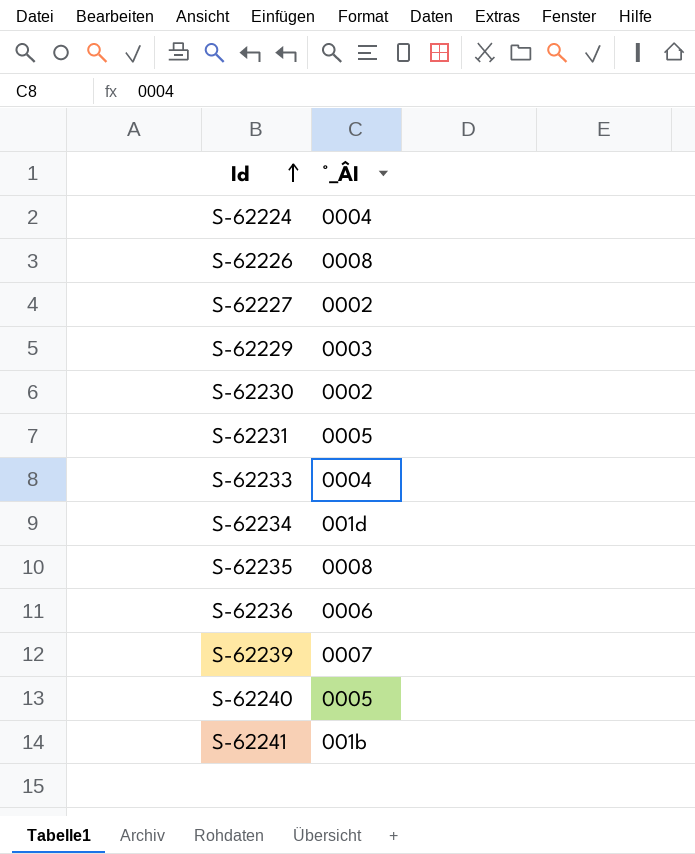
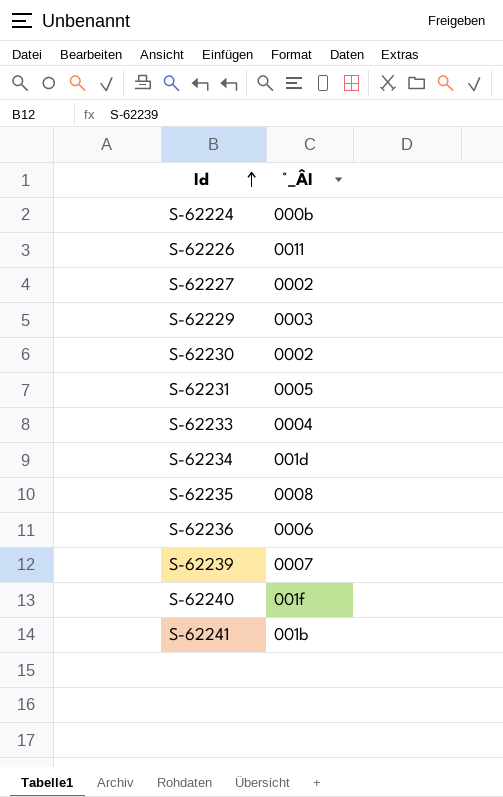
S-62224 | °_ÂI: 0004 -> 000b
S-62226 | °_ÂI: 0008 -> 0011
S-62240 | °_ÂI: 0005 -> 001f

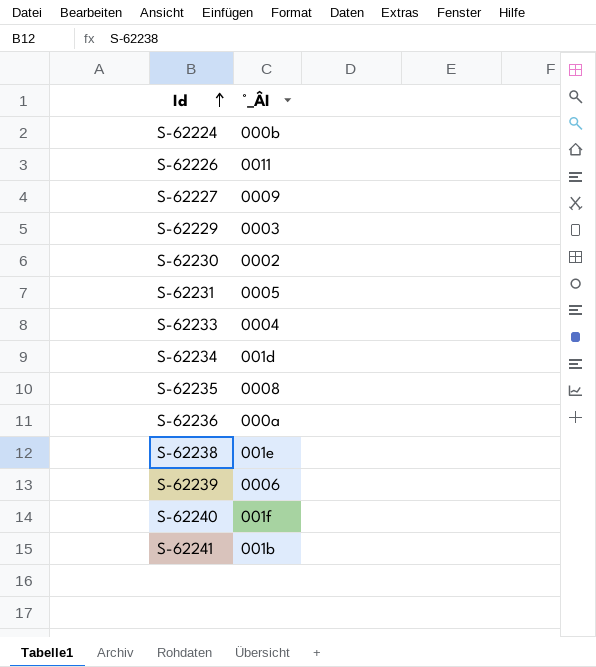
S-62227 | °_ÂI: 0002 -> 0009
S-62236 | °_ÂI: 0006 -> 000a
row S-62238: none -> 001e
S-62239 | °_ÂI: 0007 -> 0006

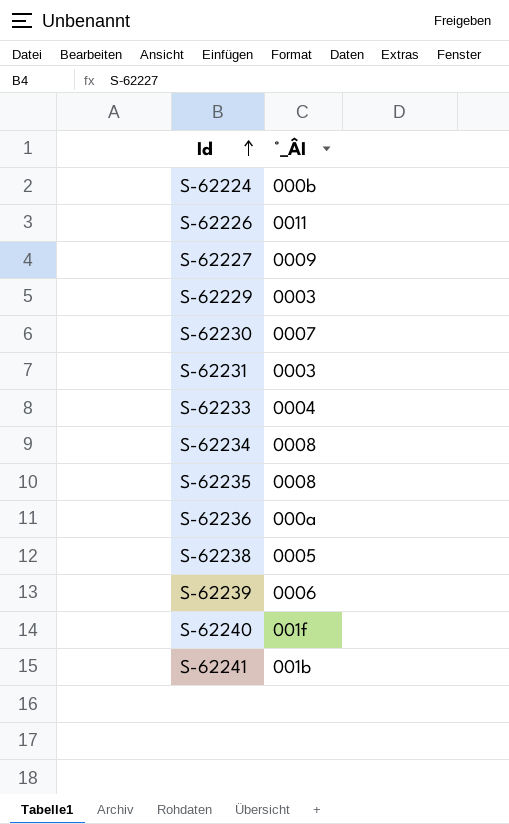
S-62230 | °_ÂI: 0002 -> 0007
S-62231 | °_ÂI: 0005 -> 0003
S-62234 | °_ÂI: 001d -> 0008
S-62238 | °_ÂI: 001e -> 0005

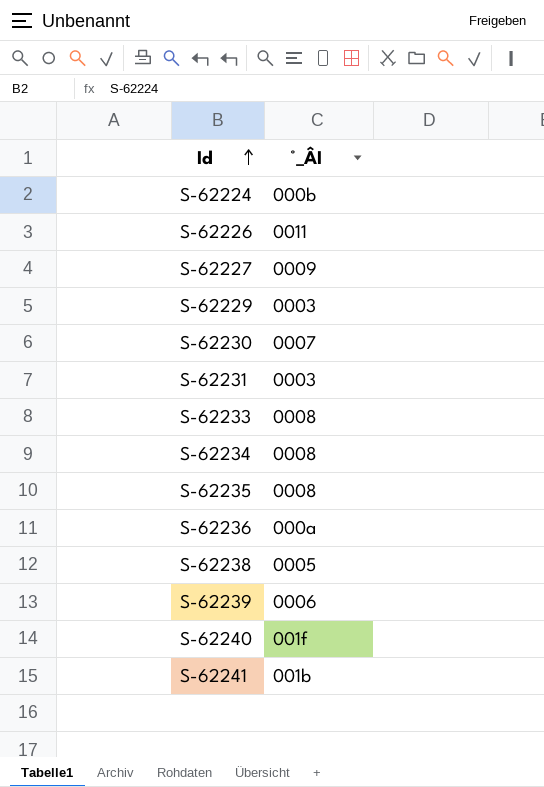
S-62233 | °_ÂI: 0004 -> 0008

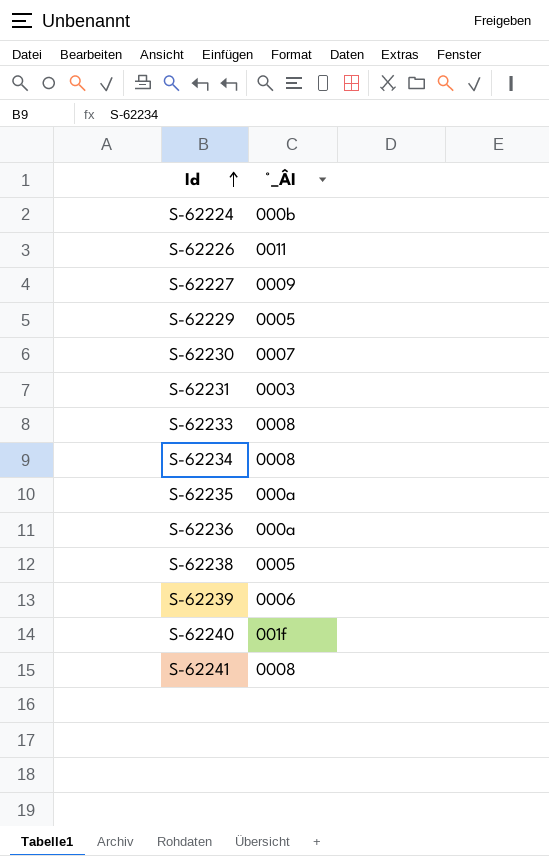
S-62229 | °_ÂI: 0003 -> 0005
S-62235 | °_ÂI: 0008 -> 000a
S-62241 | °_ÂI: 001b -> 0008

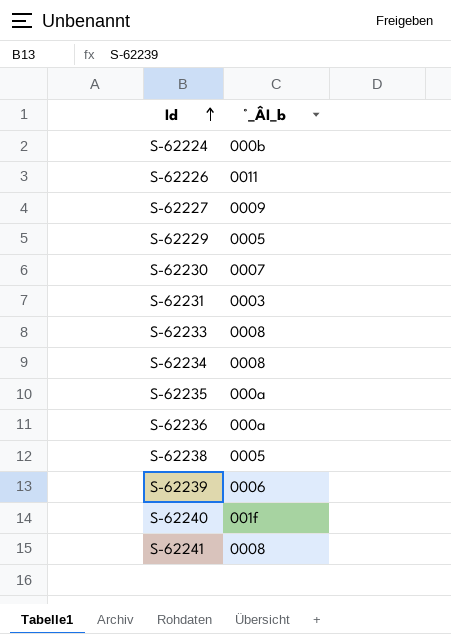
column name: °_ÂI -> °_ÂI_b

